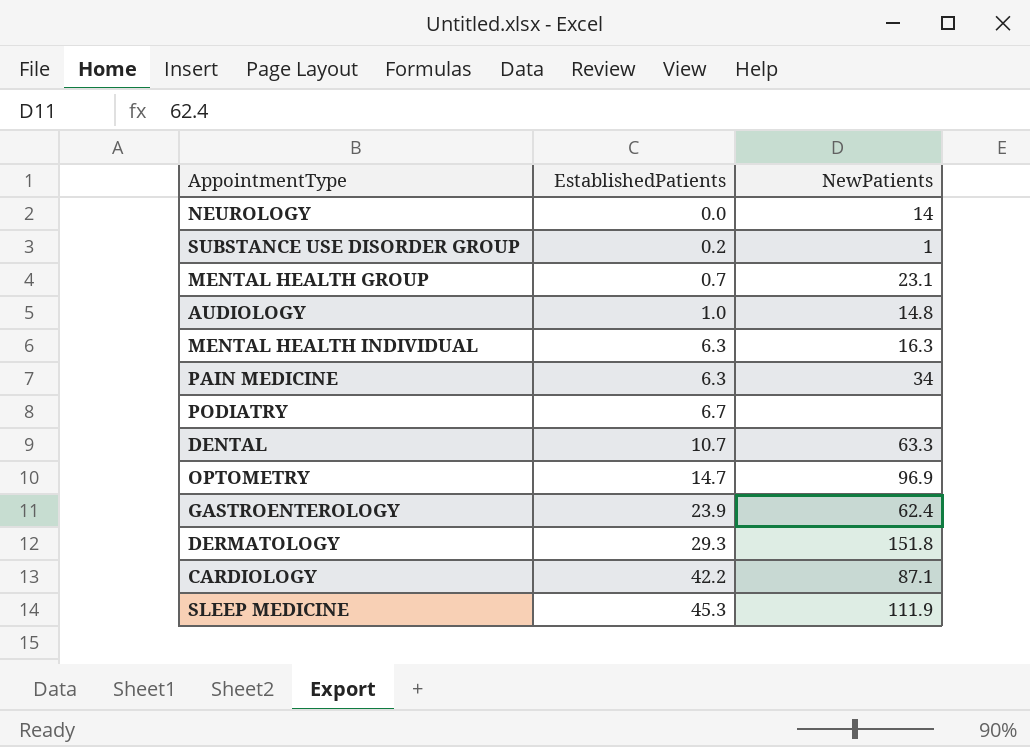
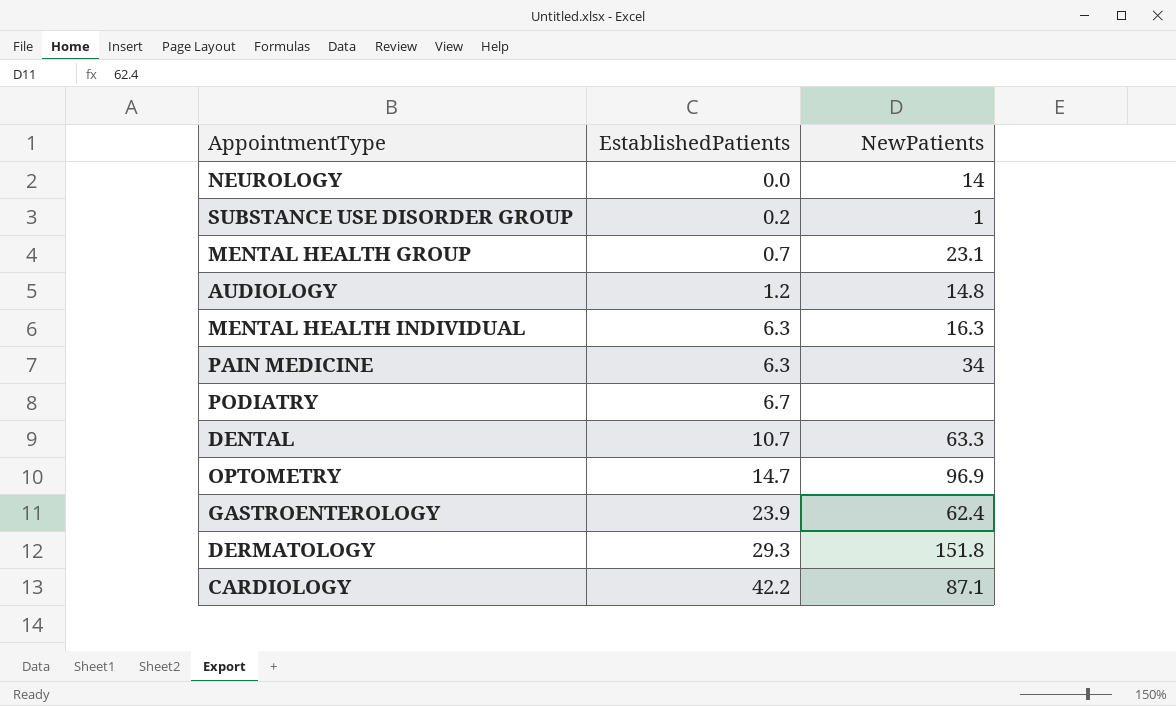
row SLEEP MEDICINE: 45.3 | 111.9 -> none
AUDIOLOGY | EstablishedPatients: 1.0 -> 1.2

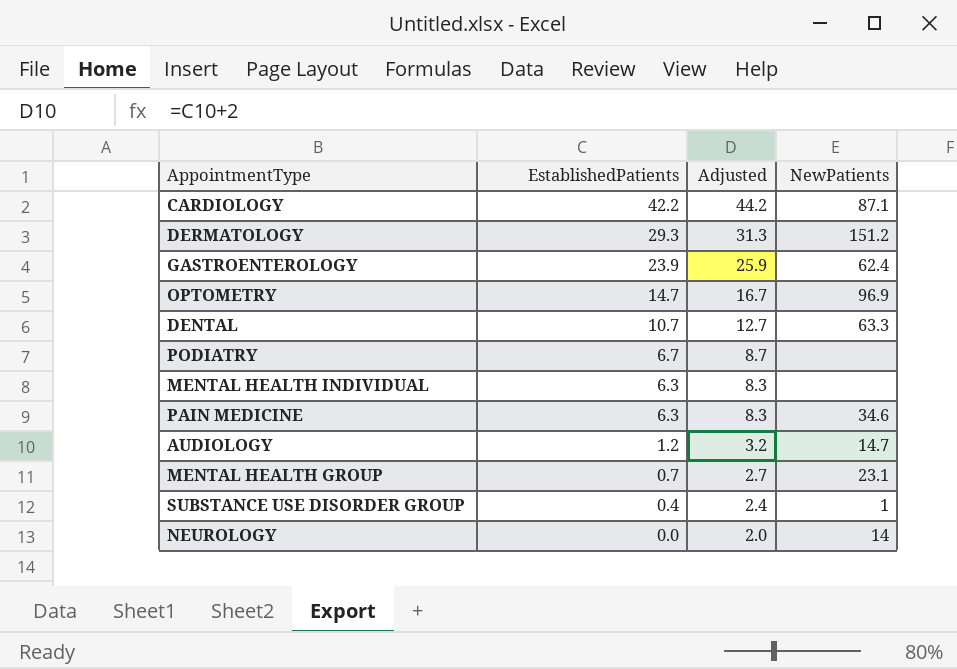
row order: EstablishedPatients ascending -> EstablishedPatients descending
column Adjusted | formula: none -> [EstablishedPatients] + 2
DERMATOLOGY | NewPatients: 151.8 -> 151.2
MENTAL HEALTH INDIVIDUAL | NewPatients: 16.3 -> none
PAIN MEDICINE | NewPatients: 34 -> 34.6
AUDIOLOGY | NewPatients: 14.8 -> 14.7
SUBSTANCE USE DISORDER GROUP | EstablishedPatients: 0.2 -> 0.4

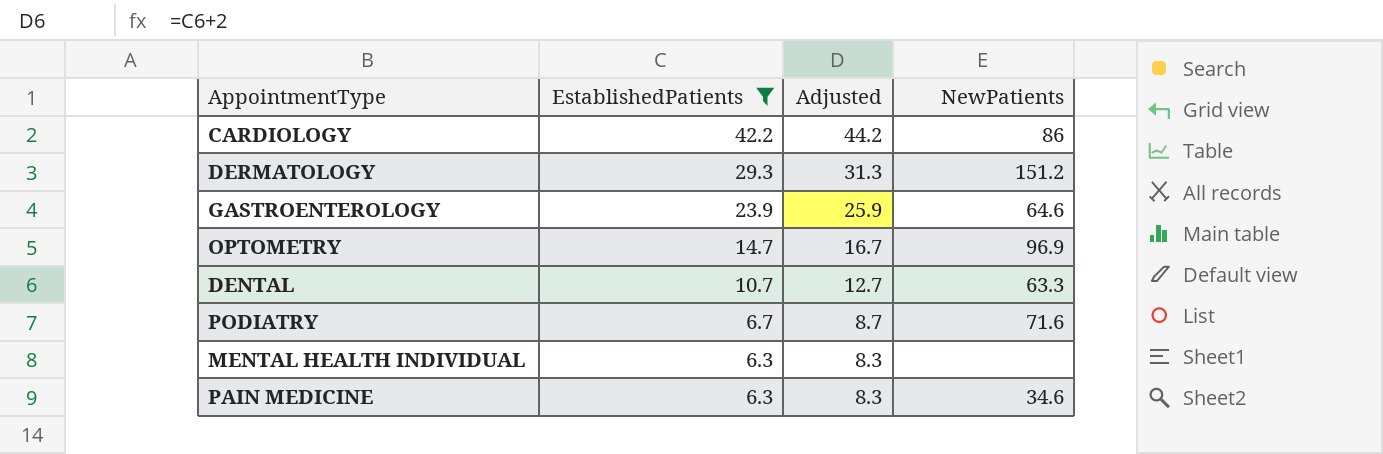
filter: none -> EstablishedPatients >= 6.3
CARDIOLOGY | NewPatients: 87.1 -> 86
GASTROENTEROLOGY | NewPatients: 62.4 -> 64.6
PODIATRY | NewPatients: none -> 71.6

